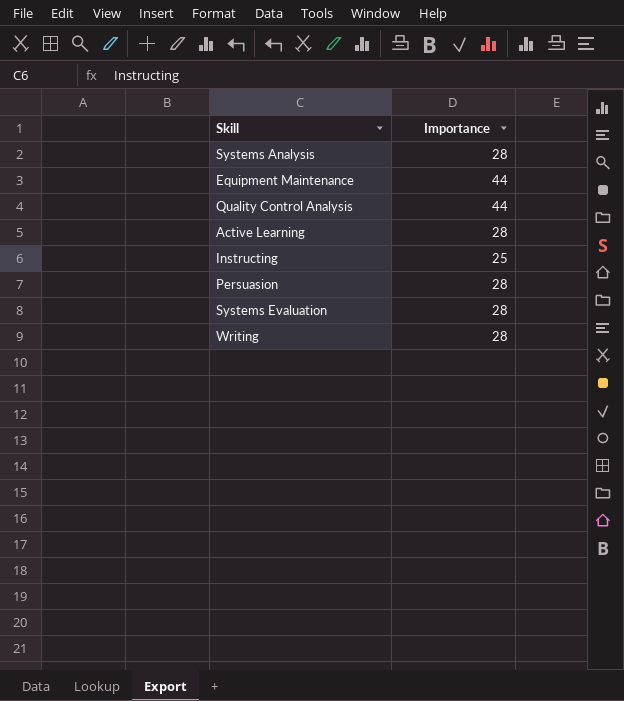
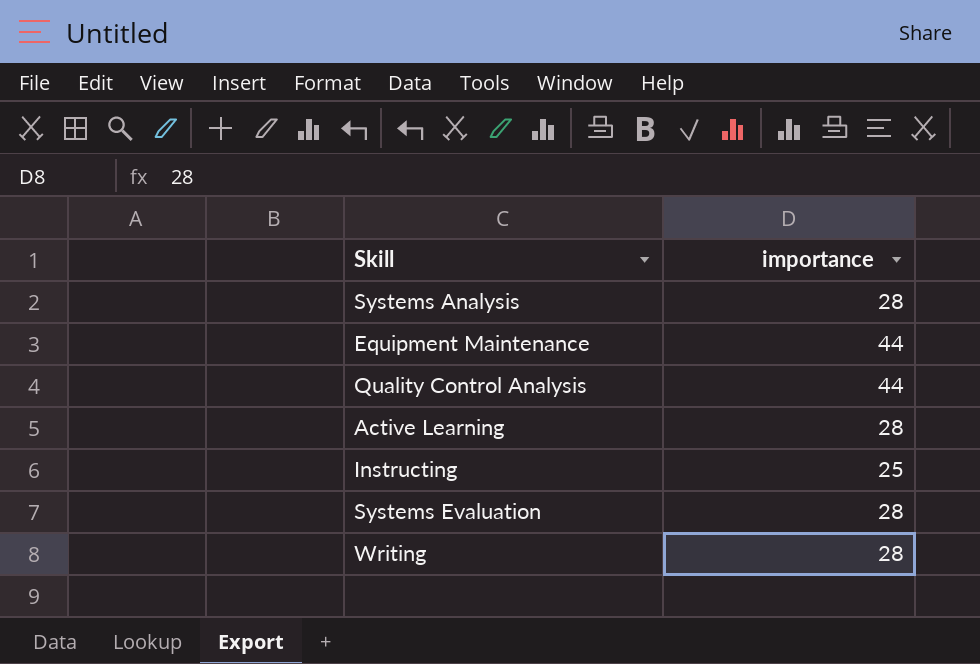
column name: Importance -> importance
row Persuasion: 28 -> none

